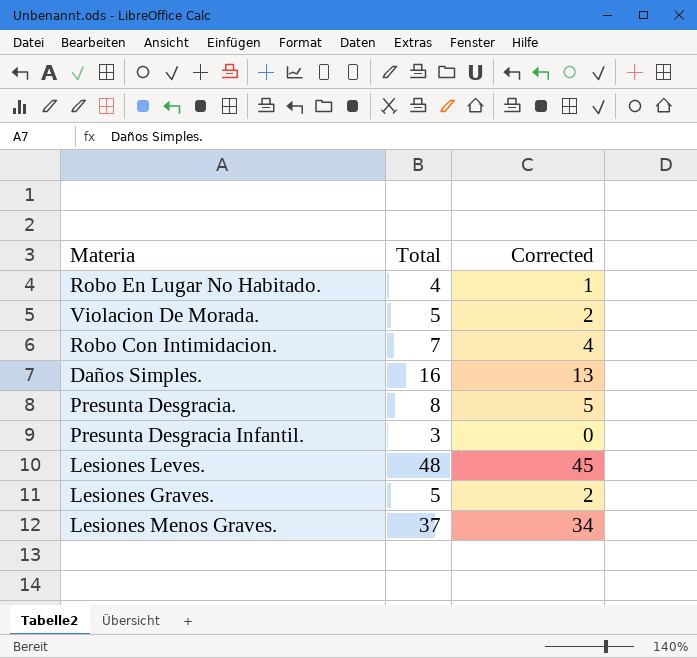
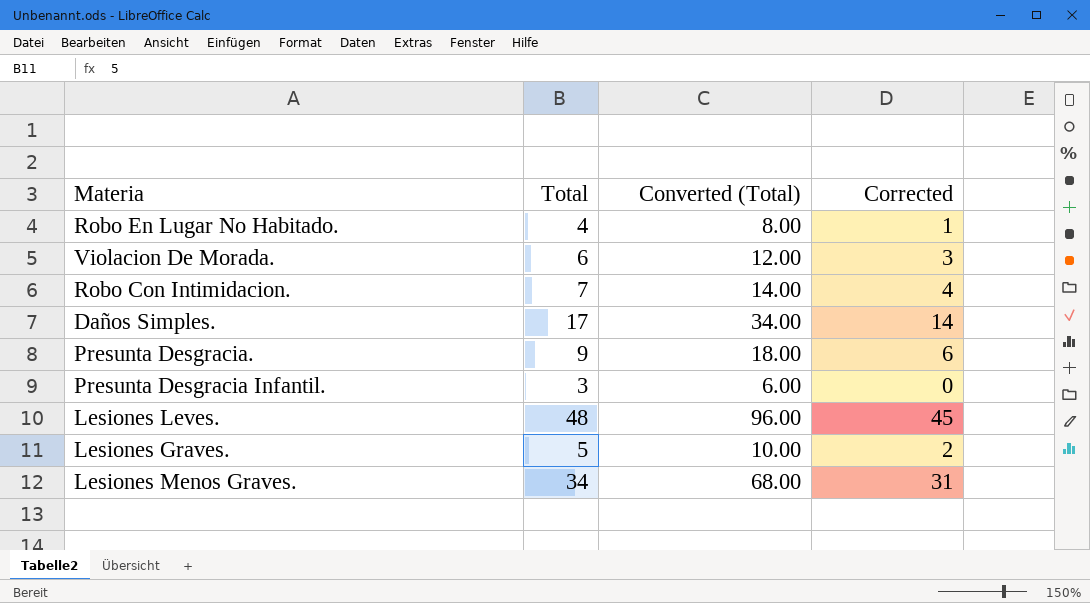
column Converted (Total) | formula: none -> [Total] * 2
Violacion De Morada. | Total: 5 -> 6
Violacion De Morada. | Corrected: 2 -> 3
Daños Simples. | Total: 16 -> 17
Daños Simples. | Corrected: 13 -> 14
Presunta Desgracia. | Total: 8 -> 9
Presunta Desgracia. | Corrected: 5 -> 6
Lesiones Menos Graves. | Total: 37 -> 34
Lesiones Menos Graves. | Corrected: 34 -> 31

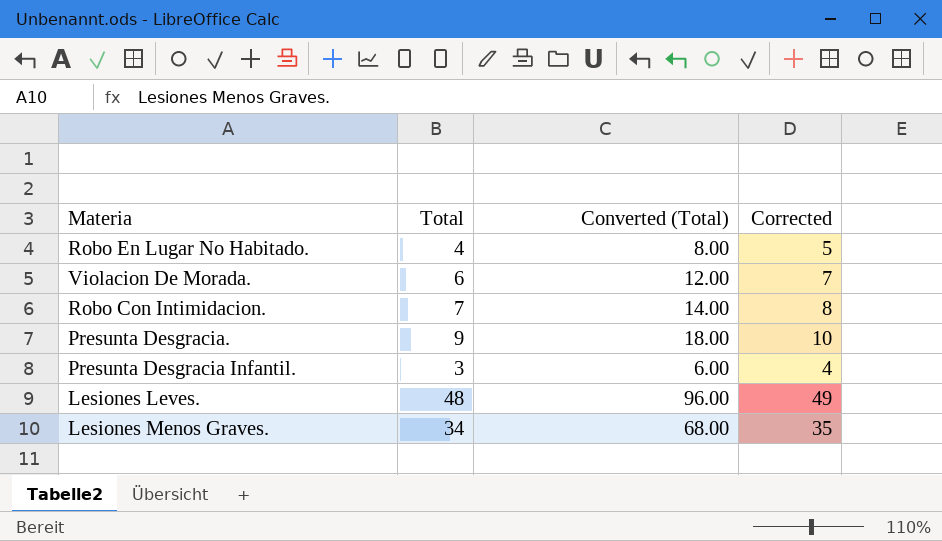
column Corrected | formula: [Total] - 3 -> [Total] + 1
row Daños Simples.: 17 | 34.00 | 14 -> none
row Lesiones Graves.: 5 | 10.00 | 2 -> none

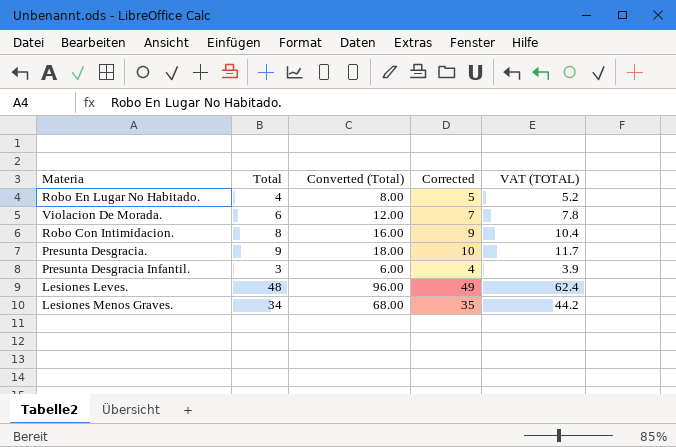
column VAT (TOTAL) | formula: none -> [Total] * 1.3
Robo Con Intimidacion. | Total: 7 -> 8
Robo Con Intimidacion. | Converted (Total): 14.00 -> 16.00
Robo Con Intimidacion. | Corrected: 8 -> 9

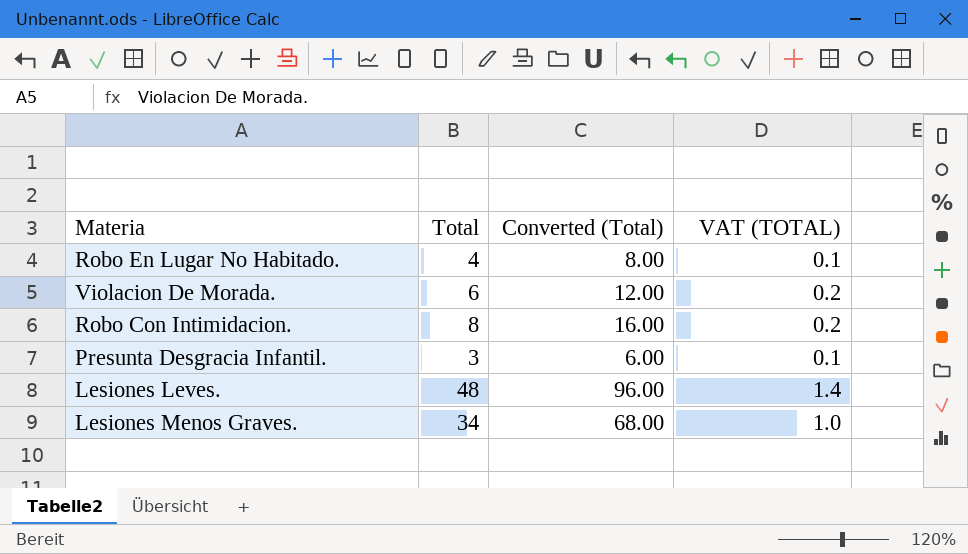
column Corrected | formula: [Total] + 1 -> none
column VAT (TOTAL) | formula: [Total] * 1.3 -> [Total] * 0.03
row Presunta Desgracia.: 9 | 18.00 | 10 | 11.7 -> none

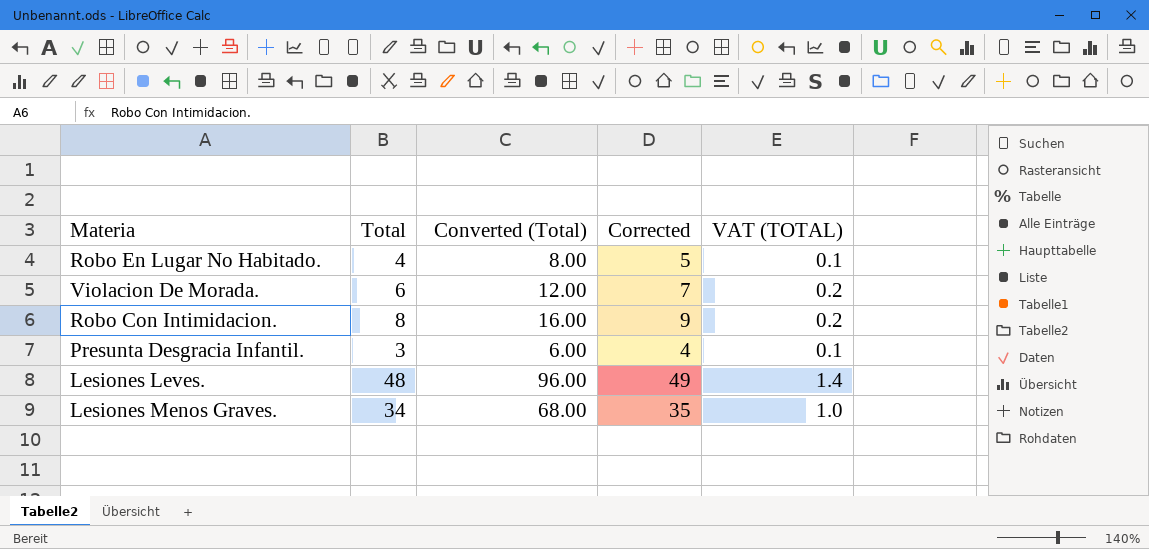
column Corrected | formula: none -> [Total] + 1

